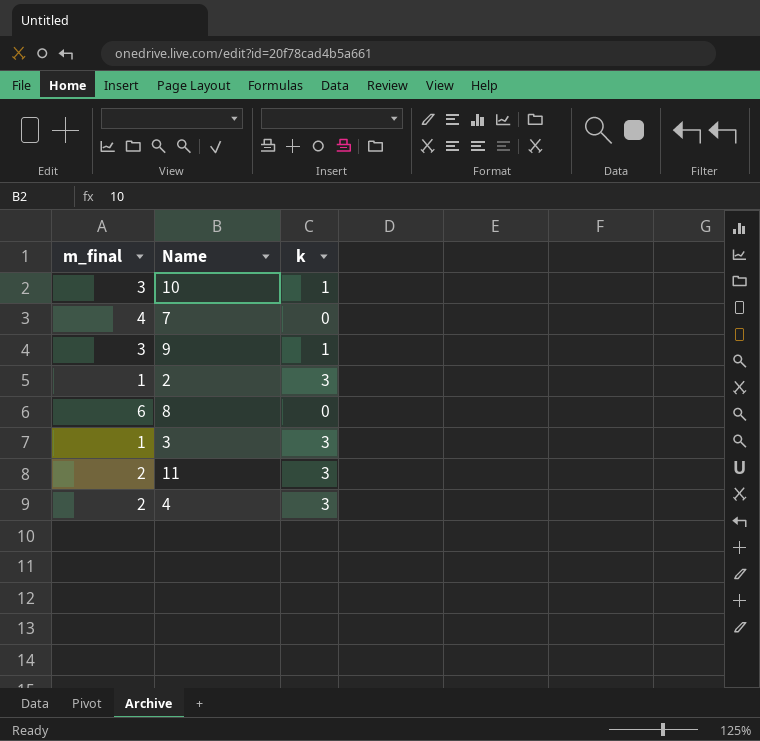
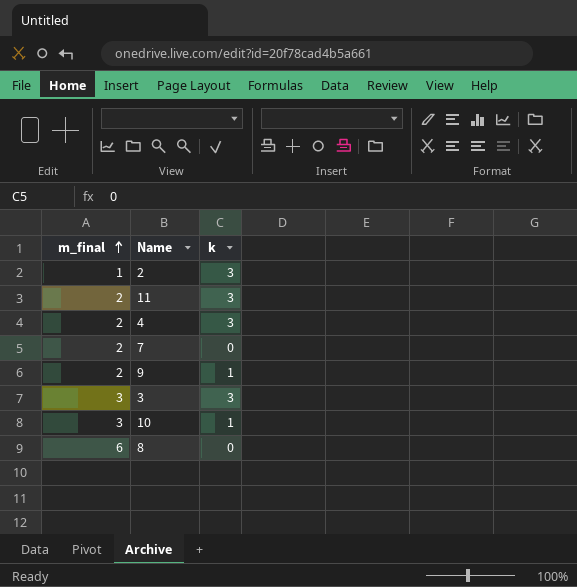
row order: none -> m_final ascending
7 | m_final: 4 -> 2
9 | m_final: 3 -> 2
3 | m_final: 1 -> 3

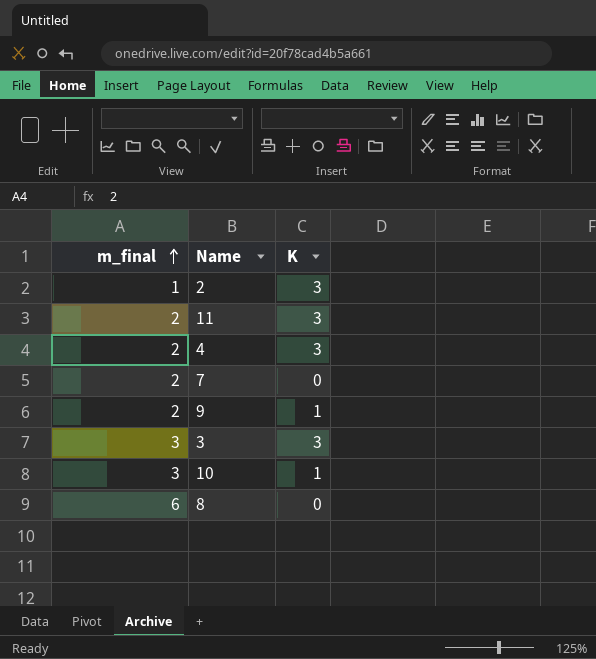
column name: k -> K

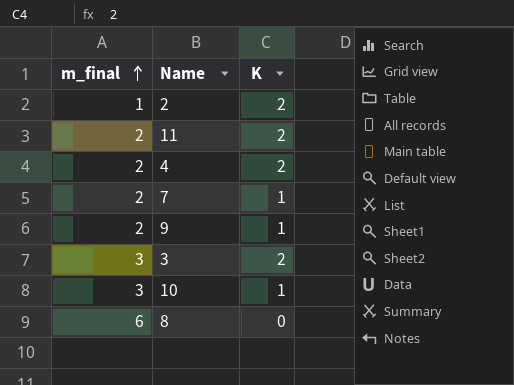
2 | K: 3 -> 2
11 | K: 3 -> 2
4 | K: 3 -> 2
7 | K: 0 -> 1
3 | K: 3 -> 2

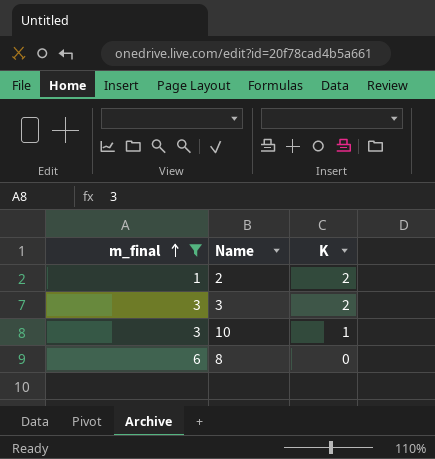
filter: none -> m_final != 2

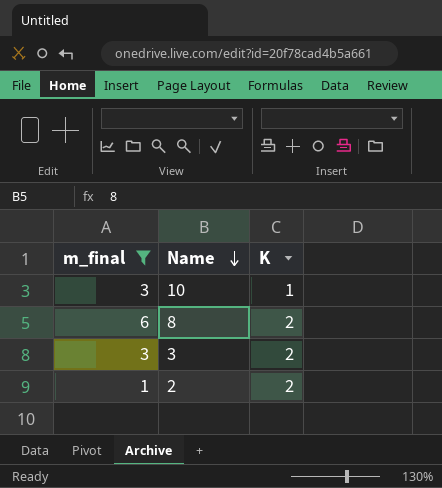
row order: m_final ascending -> Name descending
8 | K: 0 -> 2

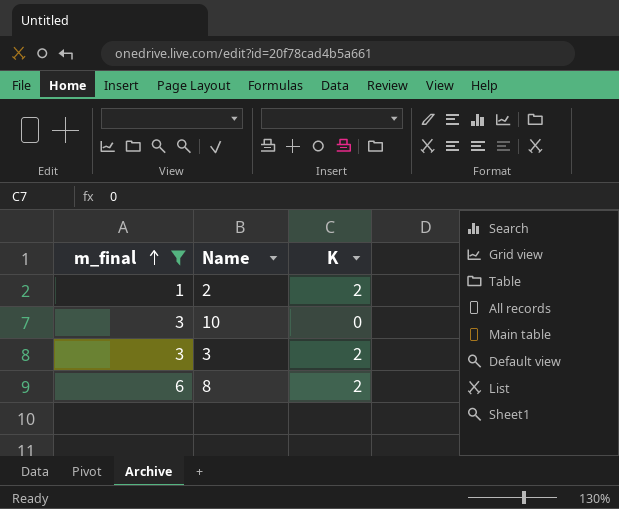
row order: Name descending -> m_final ascending
10 | K: 1 -> 0

